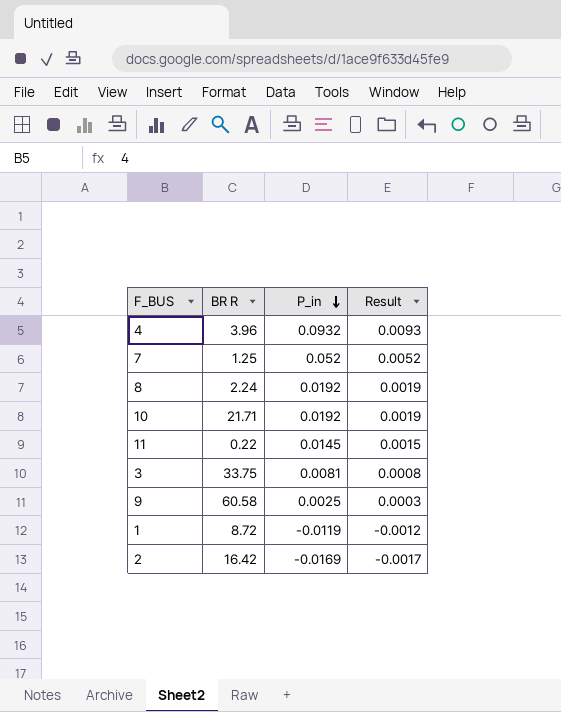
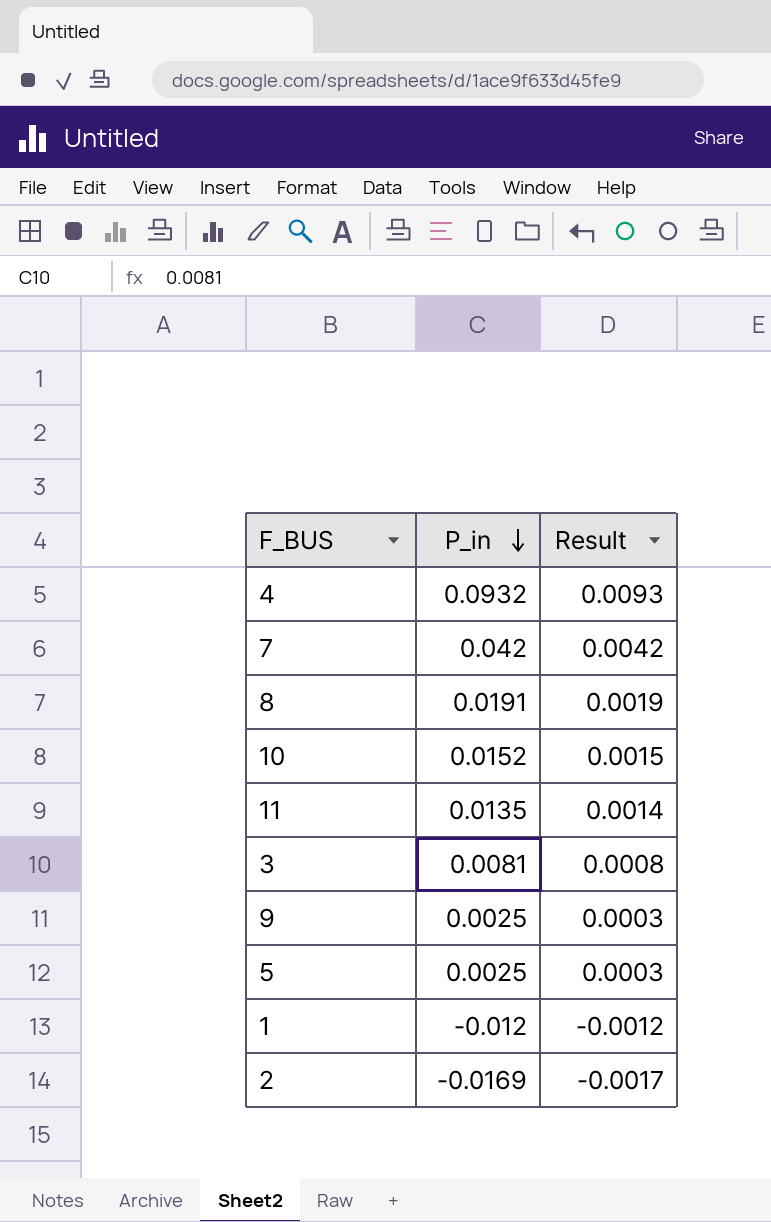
column BR R | position: 2 -> none
7 | P_in: 0.052 -> 0.042
7 | Result: 0.0052 -> 0.0042
8 | P_in: 0.0192 -> 0.0191
10 | P_in: 0.0192 -> 0.0152
10 | Result: 0.0019 -> 0.0015
11 | P_in: 0.0145 -> 0.0135
11 | Result: 0.0015 -> 0.0014
row 5: none -> 0.0025 | 0.0003
1 | P_in: -0.0119 -> -0.012

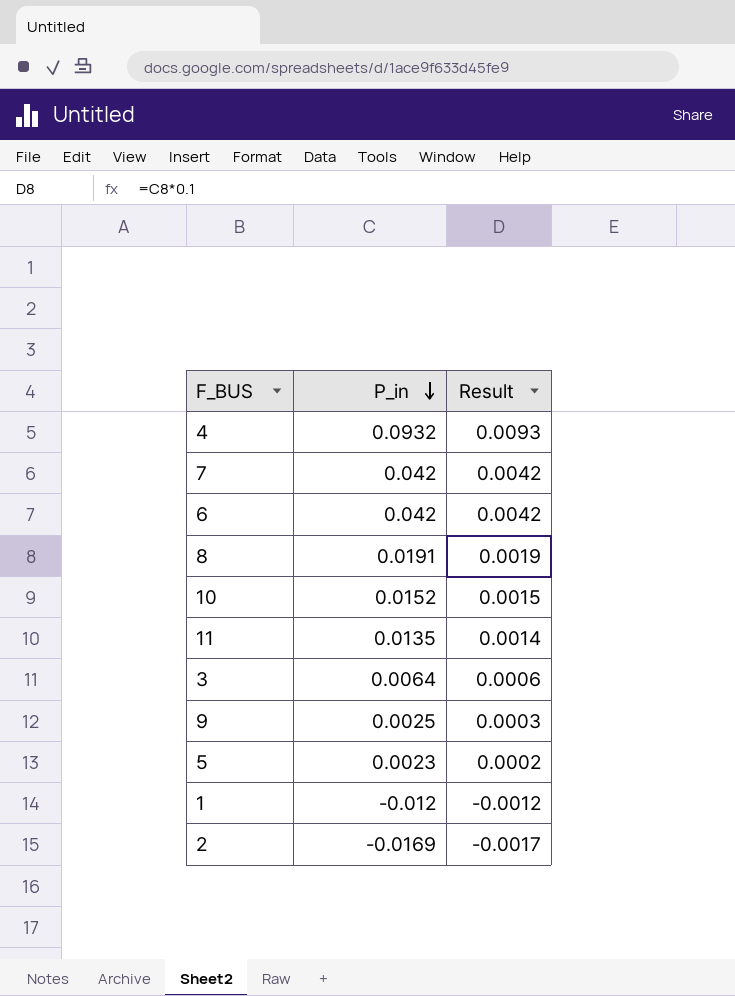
row 6: none -> 0.042 | 0.0042
3 | P_in: 0.0081 -> 0.0064
3 | Result: 0.0008 -> 0.0006
5 | P_in: 0.0025 -> 0.0023
5 | Result: 0.0003 -> 0.0002

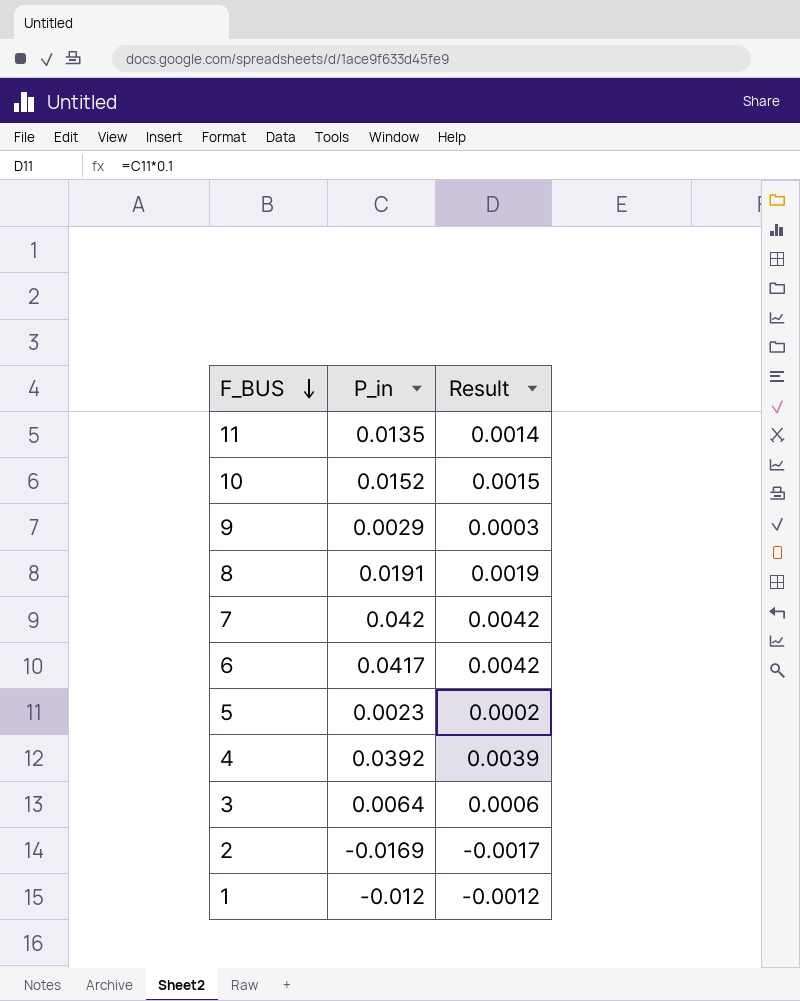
row order: P_in descending -> F_BUS descending
9 | P_in: 0.0025 -> 0.0029
6 | P_in: 0.042 -> 0.0417
4 | P_in: 0.0932 -> 0.0392
4 | Result: 0.0093 -> 0.0039

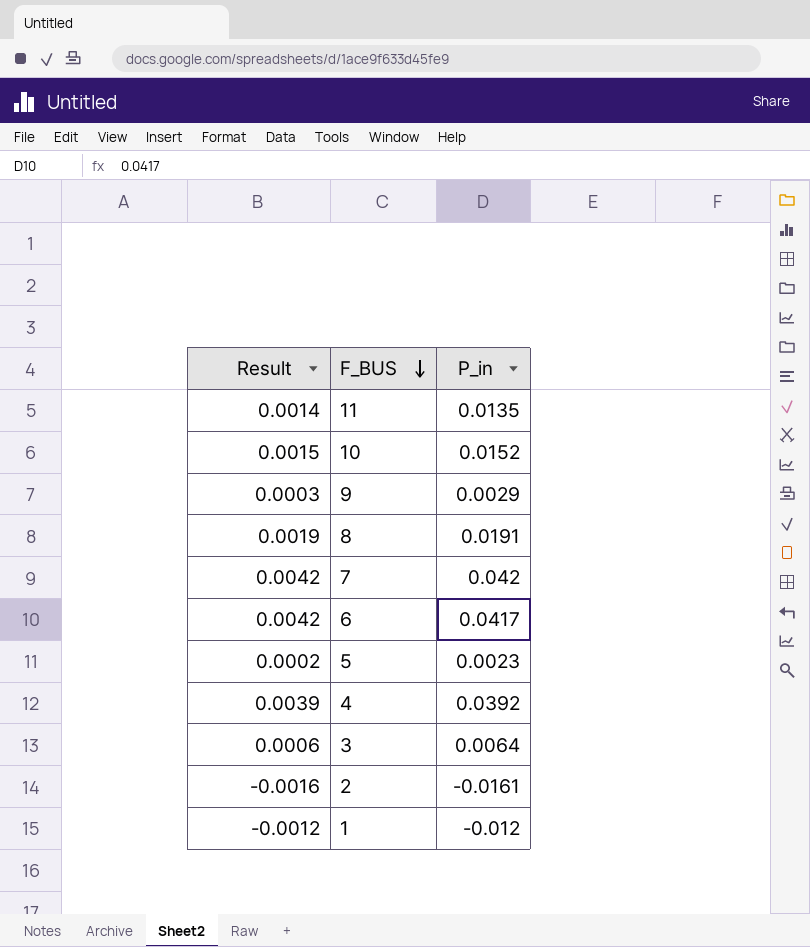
column Result | position: 3 -> 1
2 | Result: -0.0017 -> -0.0016
2 | P_in: -0.0169 -> -0.0161

